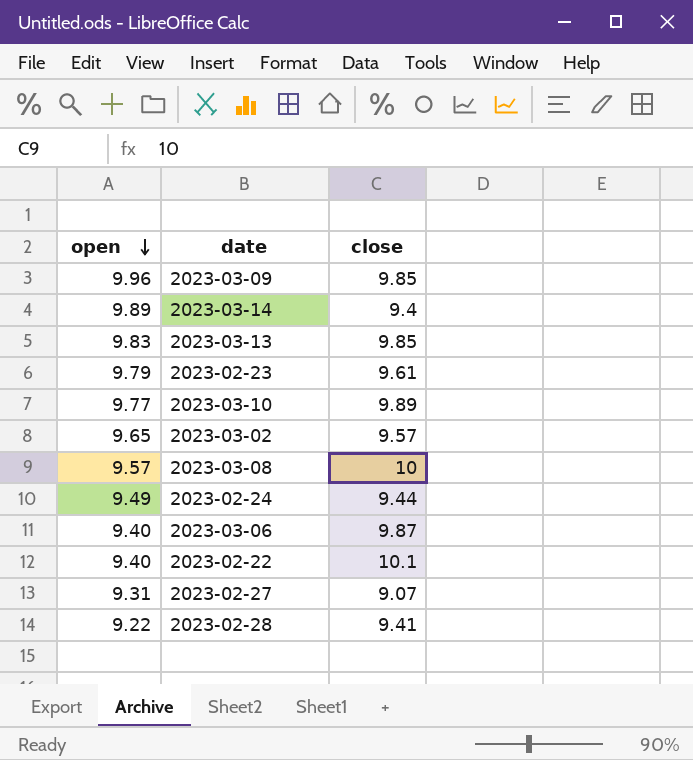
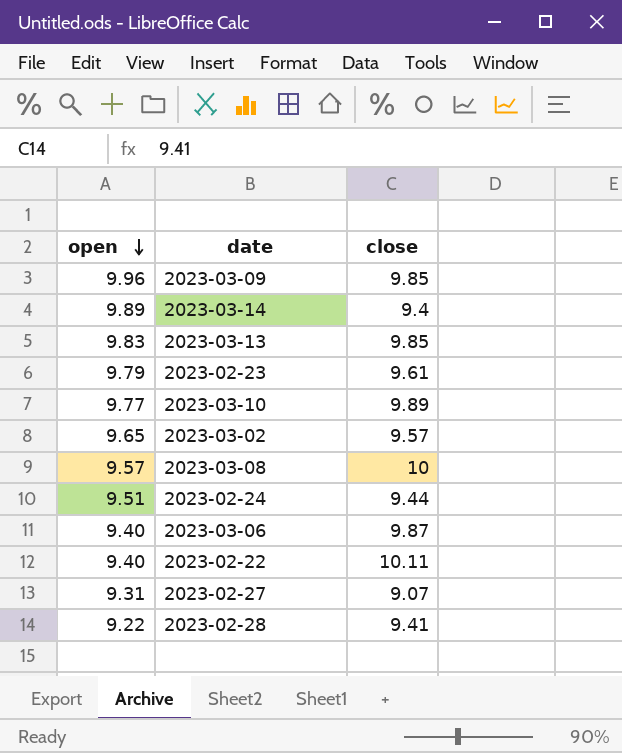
2023-02-24 | open: 9.49 -> 9.51
2023-02-22 | close: 10.1 -> 10.11

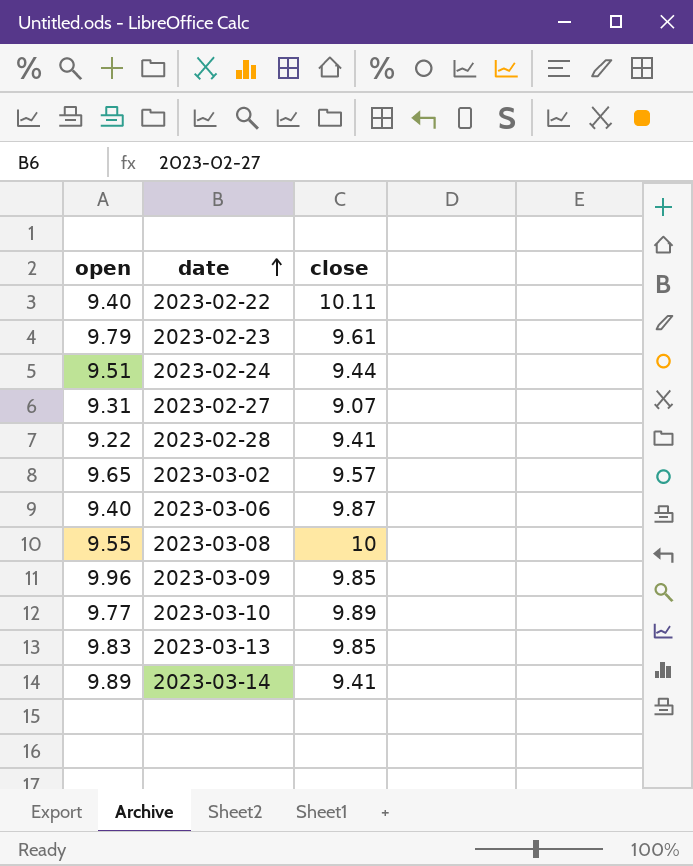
row order: open descending -> date ascending
2023-03-08 | open: 9.57 -> 9.55
2023-03-14 | close: 9.4 -> 9.41

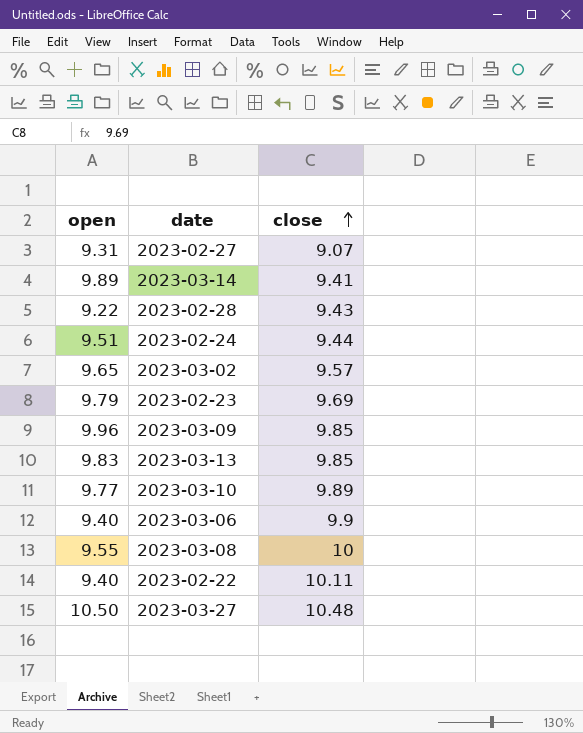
row order: date ascending -> close ascending
2023-02-28 | close: 9.41 -> 9.43
2023-02-23 | close: 9.61 -> 9.69
2023-03-06 | close: 9.87 -> 9.9
row 2023-03-27: none -> 10.50 | 10.48

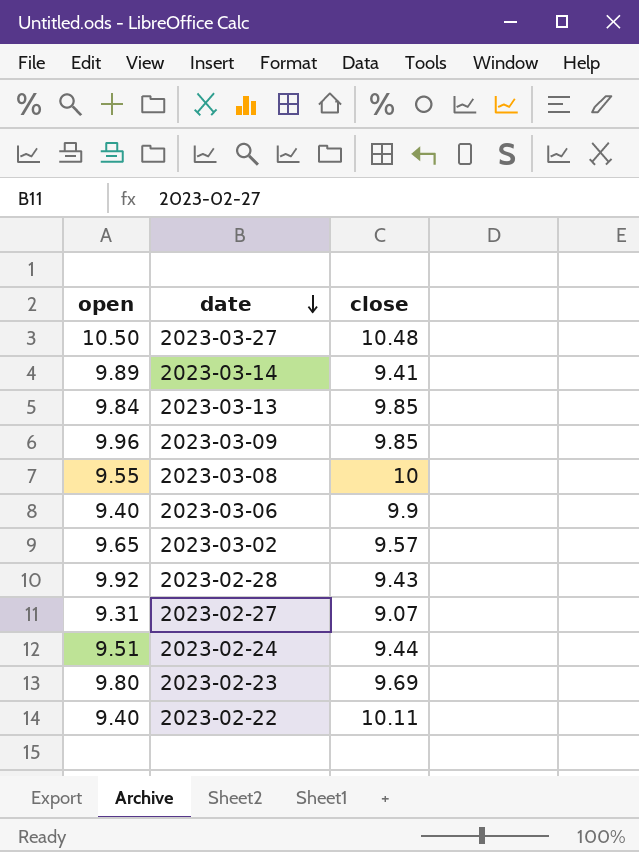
row order: close ascending -> date descending
row 2023-03-10: 9.77 | 9.89 -> none
2023-03-13 | open: 9.83 -> 9.84
2023-02-28 | open: 9.22 -> 9.92
2023-02-23 | open: 9.79 -> 9.80

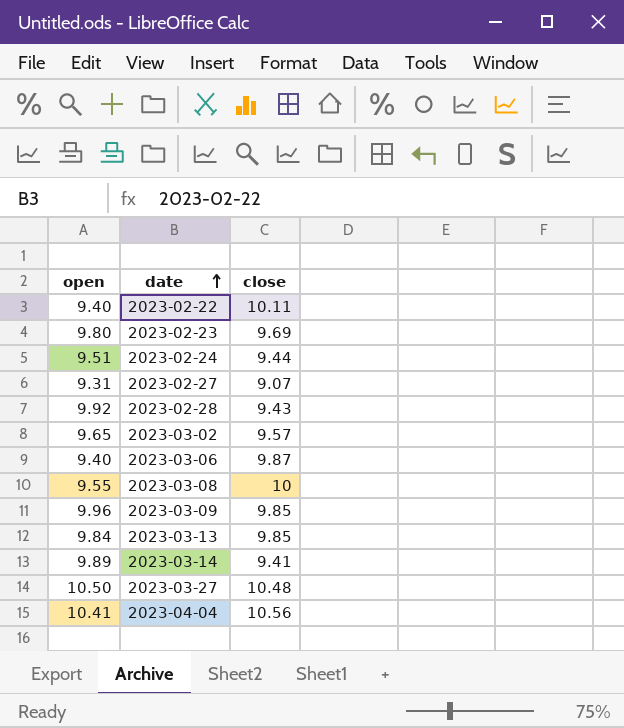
row order: date descending -> date ascending
2023-03-06 | close: 9.9 -> 9.87
row 2023-04-04: none -> 10.41 | 10.56

